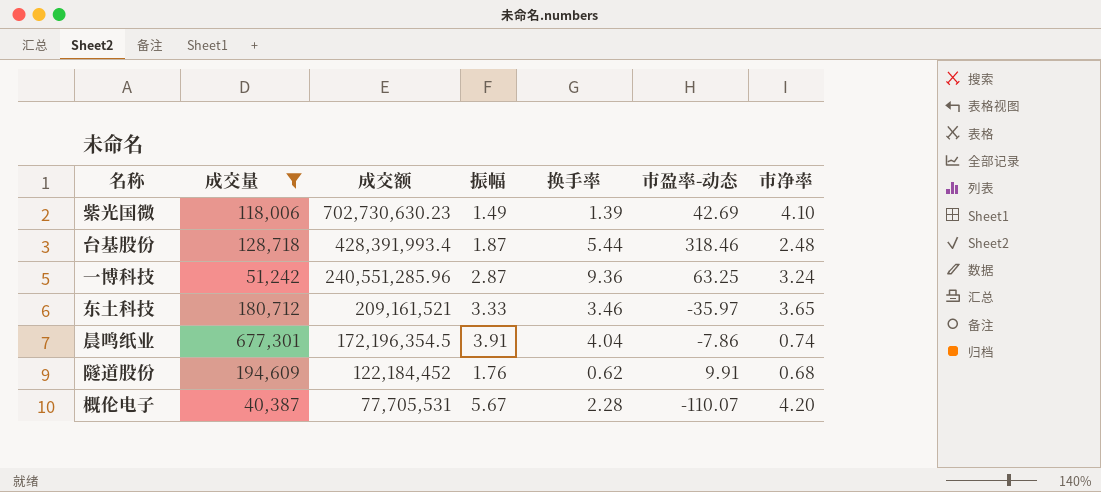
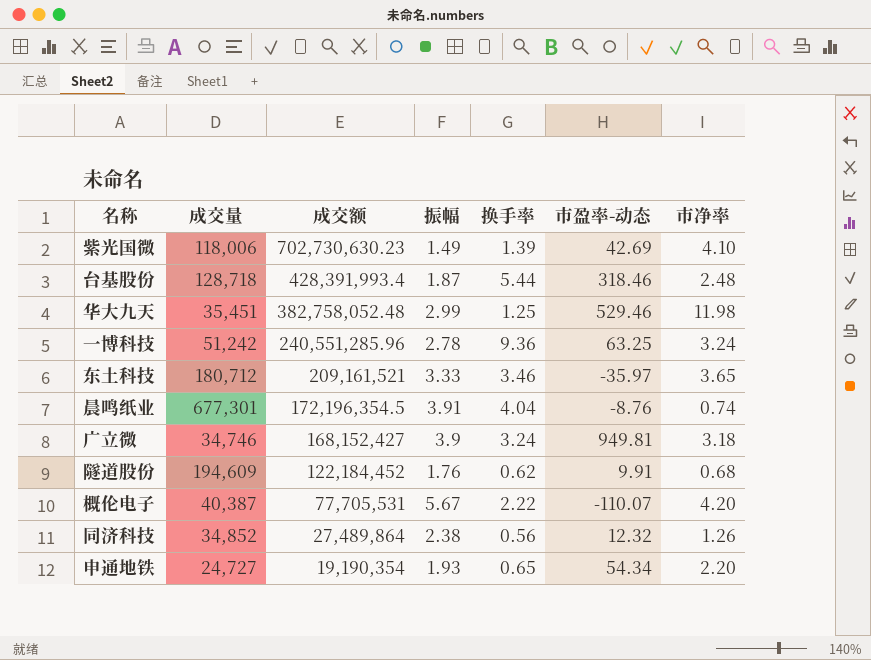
filter: 成交量 >= 40,387 -> none
一博科技 | 振幅: 2.87 -> 2.78
晨鸣纸业 | 市盈率-动态: -7.86 -> -8.76
概伦电子 | 换手率: 2.28 -> 2.22

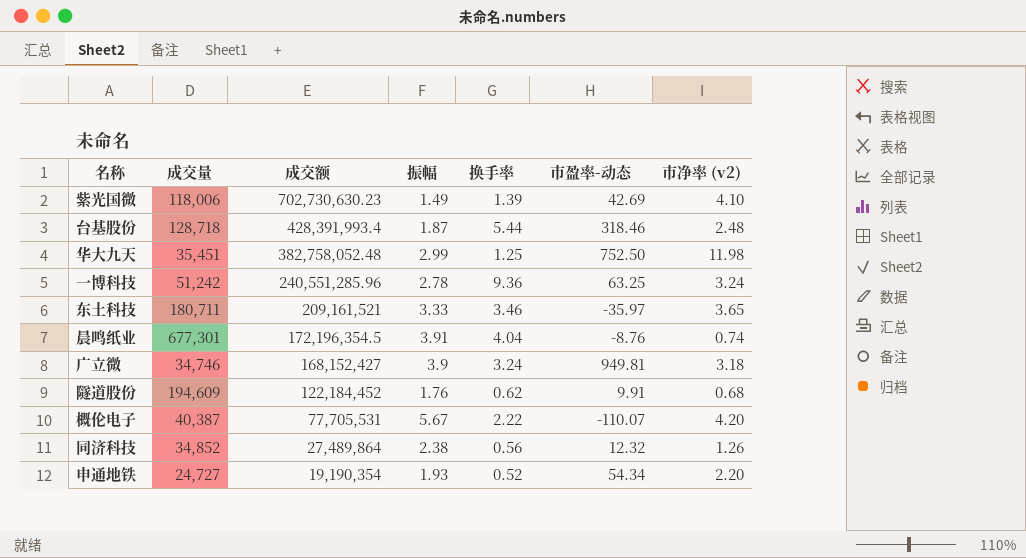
column name: 市净率 -> 市净率 (v2)
华大九天 | 市盈率-动态: 529.46 -> 752.50
东土科技 | 成交量: 180,712 -> 180,711
申通地铁 | 换手率: 0.65 -> 0.52

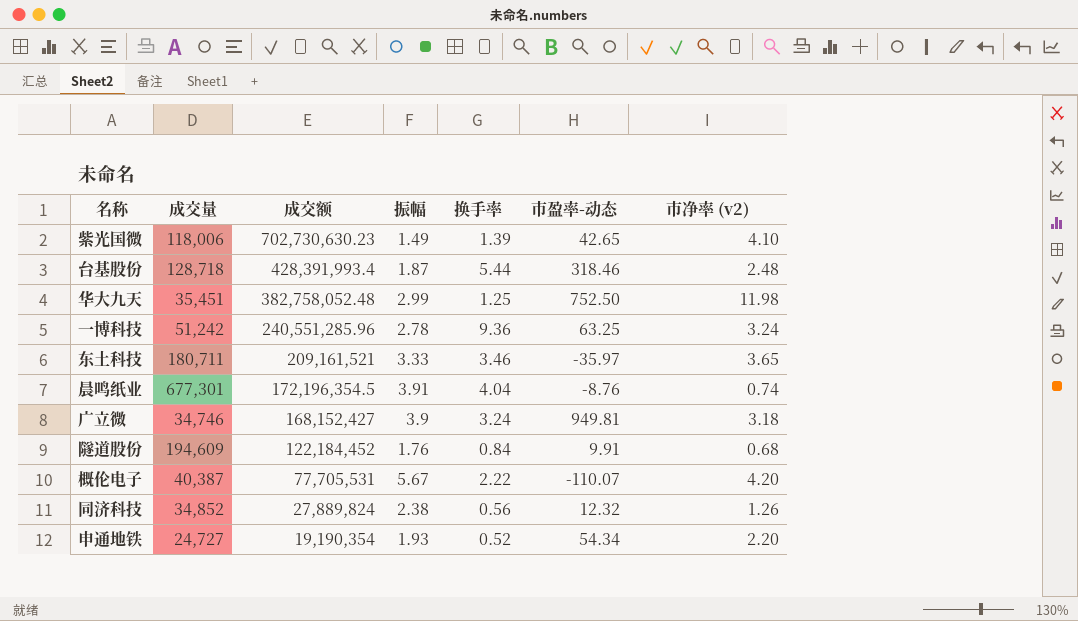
紫光国微 | 市盈率-动态: 42.69 -> 42.65
隧道股份 | 换手率: 0.62 -> 0.84
同济科技 | 成交额: 27,489,864 -> 27,889,824

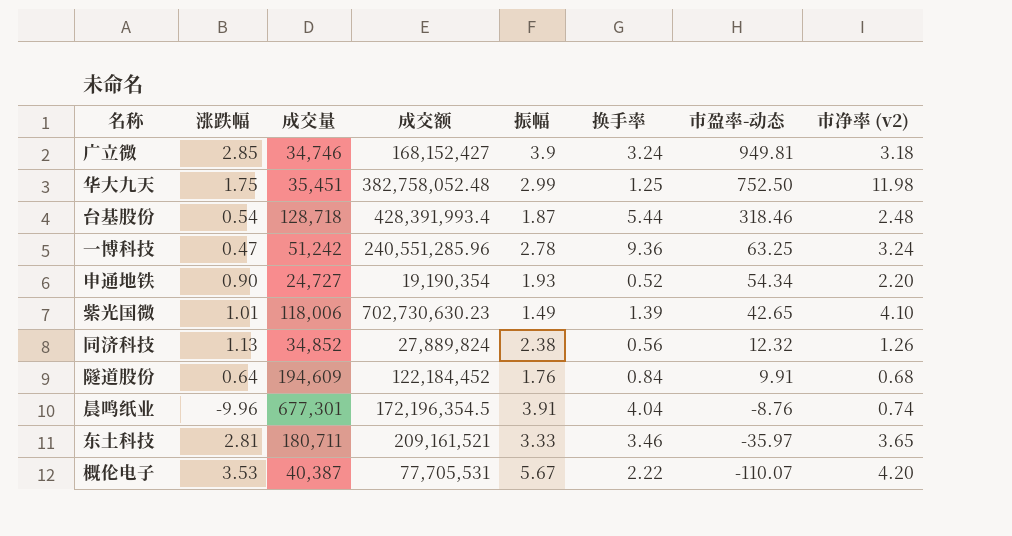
row order: 成交额 descending -> 市盈率-动态 descending
column 涨跌幅 | position: none -> 2

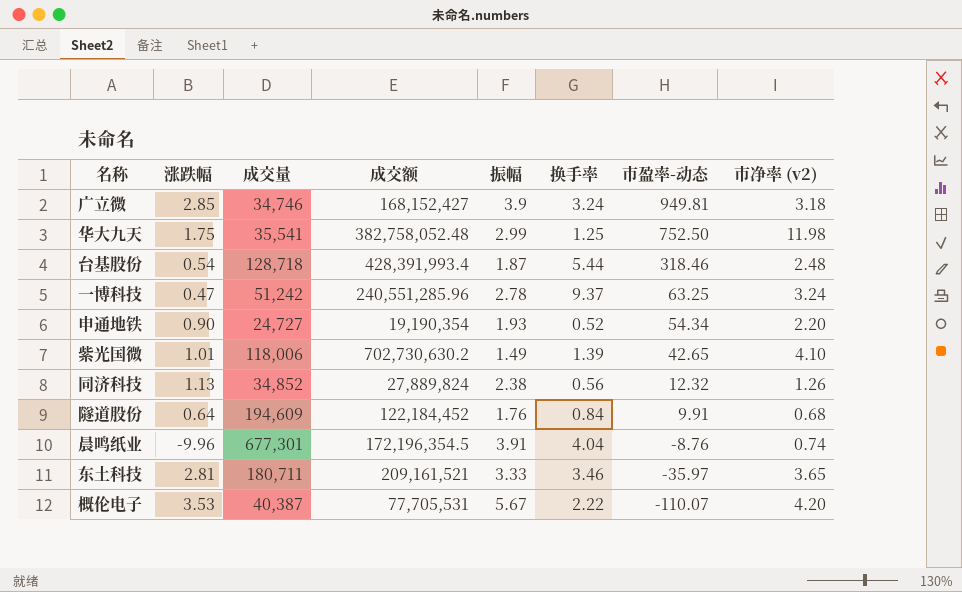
华大九天 | 成交量: 35,451 -> 35,541
一博科技 | 换手率: 9.36 -> 9.37
紫光国微 | 成交额: 702,730,630.23 -> 702,730,630.2

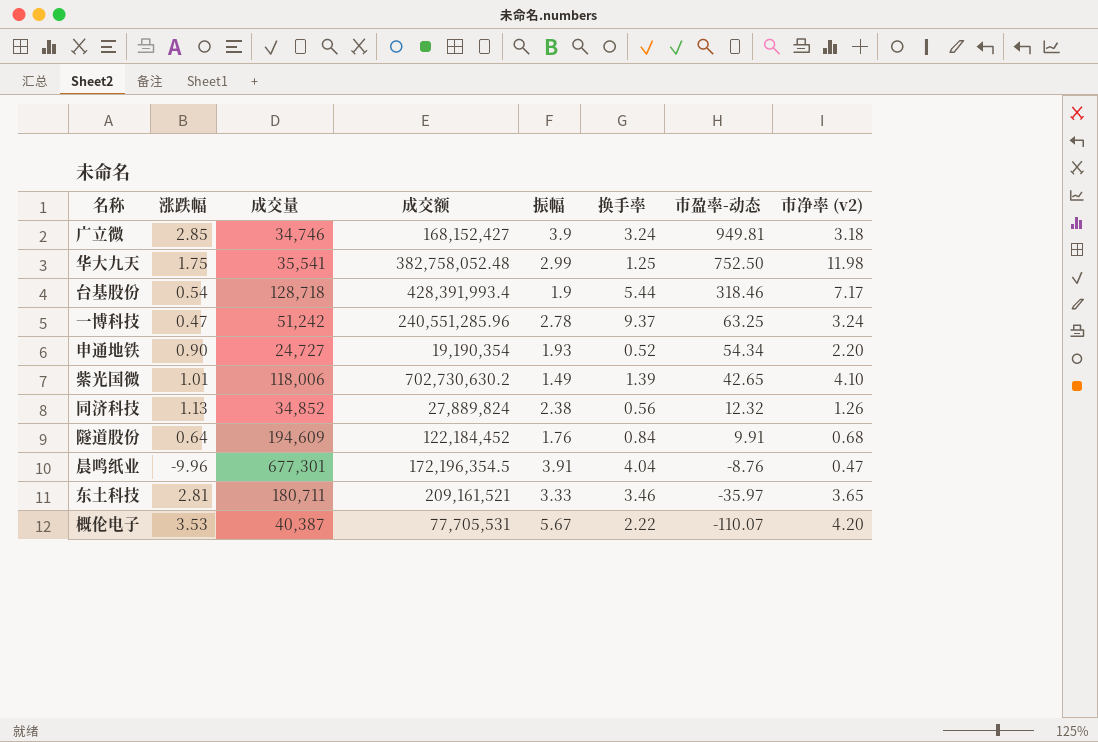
台基股份 | 振幅: 1.87 -> 1.9
台基股份 | 市净率 (v2): 2.48 -> 7.17
晨鸣纸业 | 市净率 (v2): 0.74 -> 0.47

